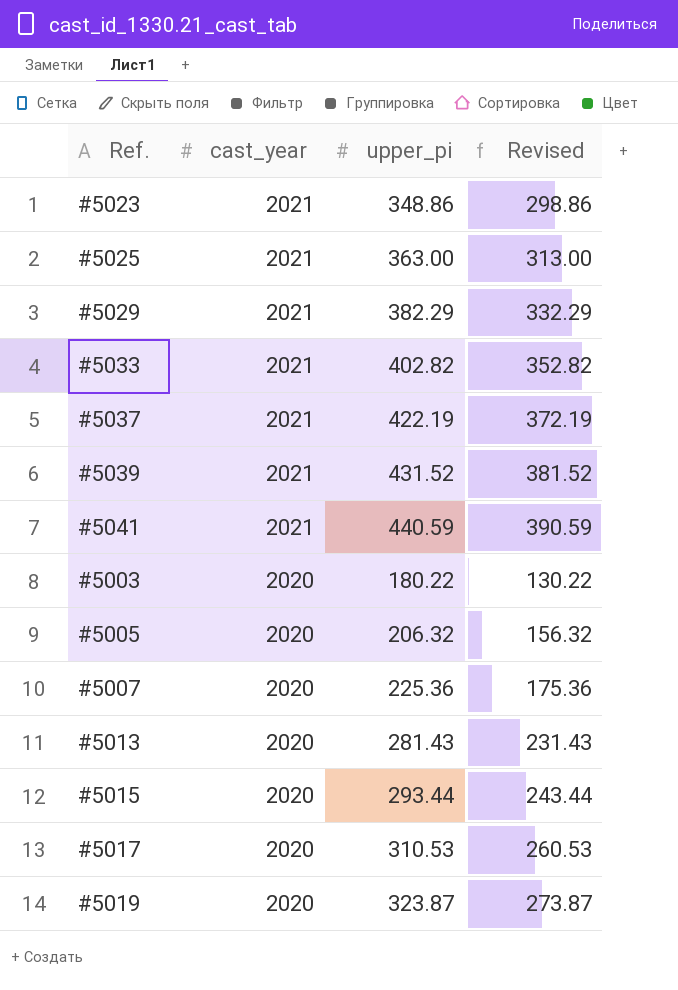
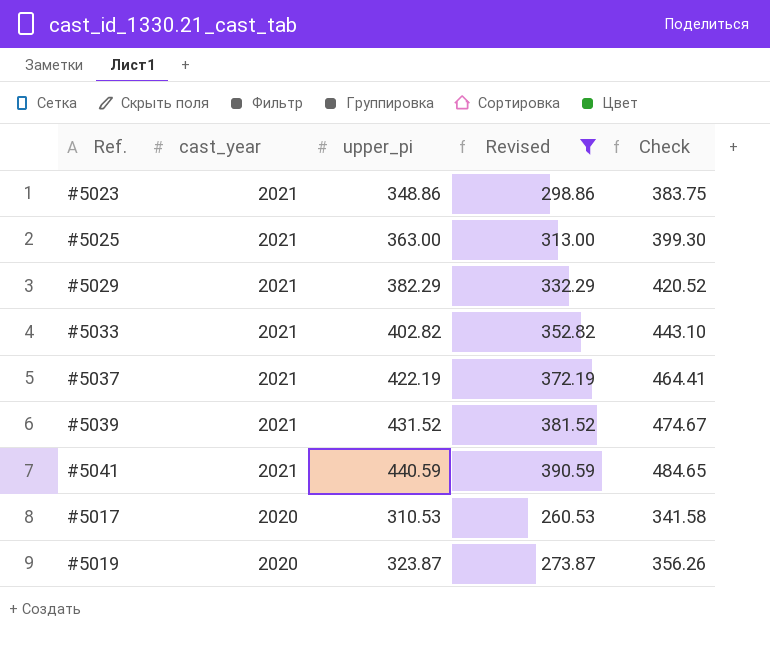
filter: none -> Revised >= 260.53
column Check | formula: none -> [upper_pi] * 1.1

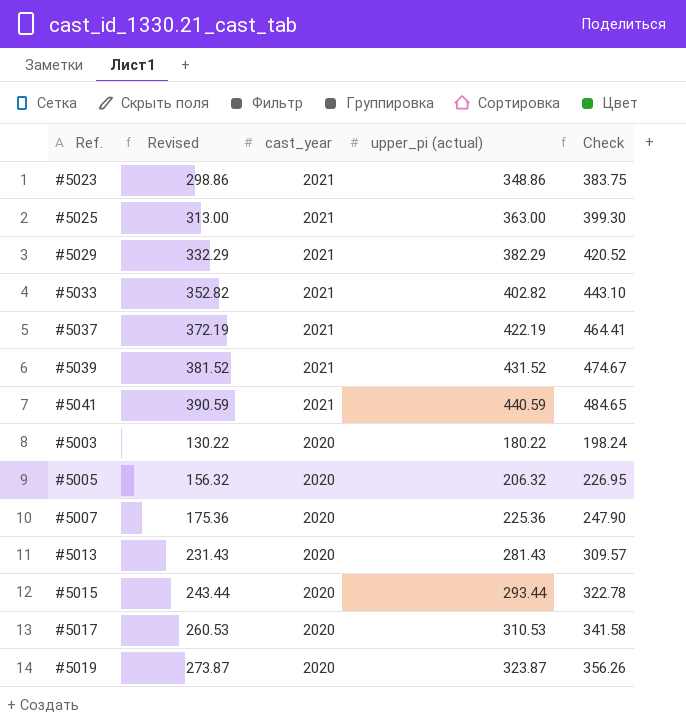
filter: Revised >= 260.53 -> none
column Revised | position: 4 -> 2
column name: upper_pi -> upper_pi (actual)

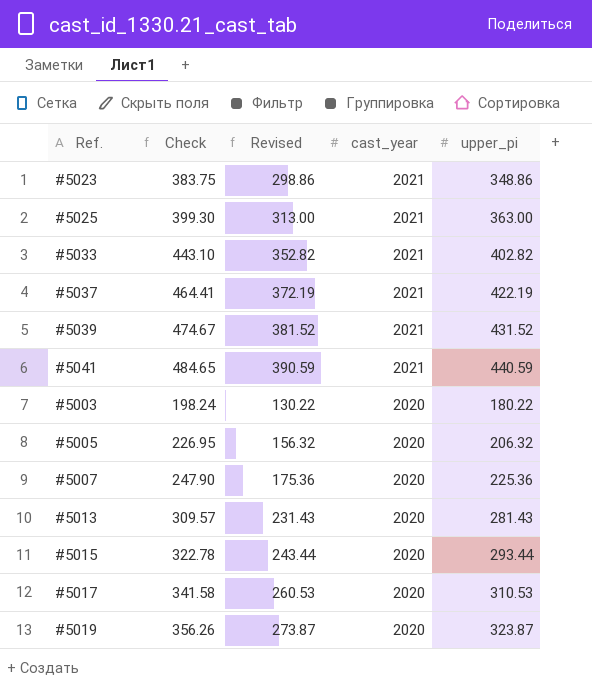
column Check | position: 5 -> 2
column name: upper_pi (actual) -> upper_pi
row #5029: 332.29 | 2021 | 382.29 | 420.52 -> none

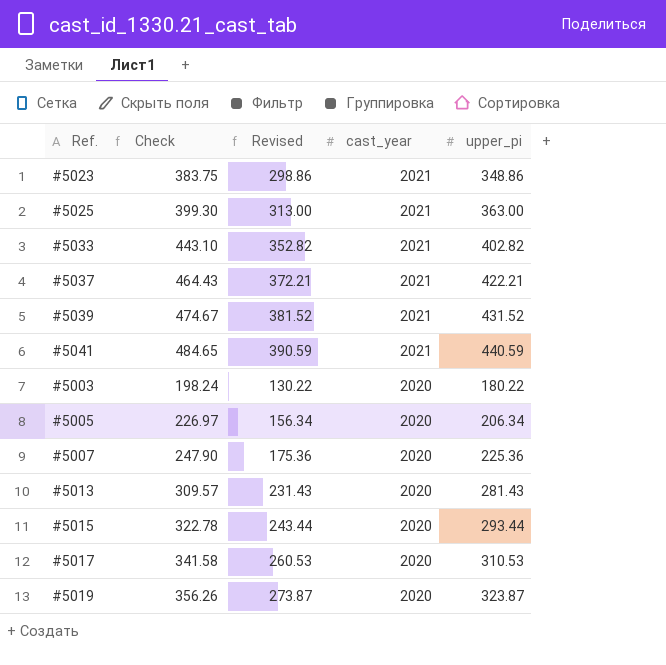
#5037 | Check: 464.41 -> 464.43
#5037 | Revised: 372.19 -> 372.21
#5037 | upper_pi: 422.19 -> 422.21
#5005 | Check: 226.95 -> 226.97
#5005 | Revised: 156.32 -> 156.34
#5005 | upper_pi: 206.32 -> 206.34

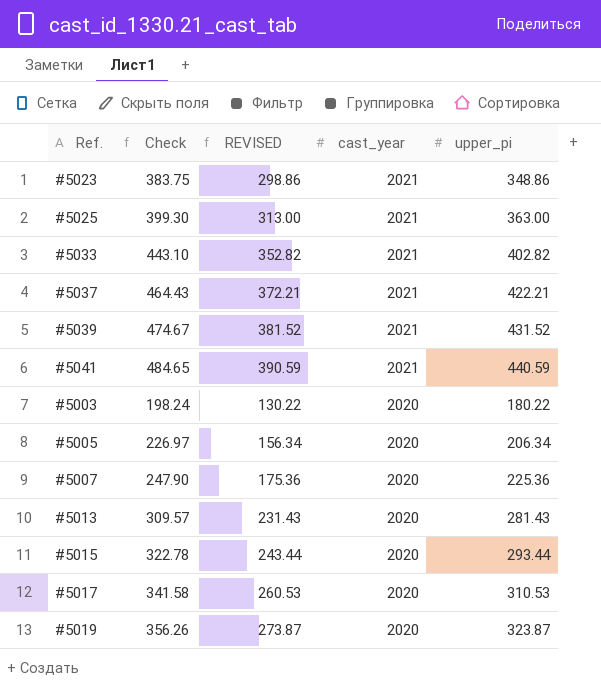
column name: Revised -> REVISED

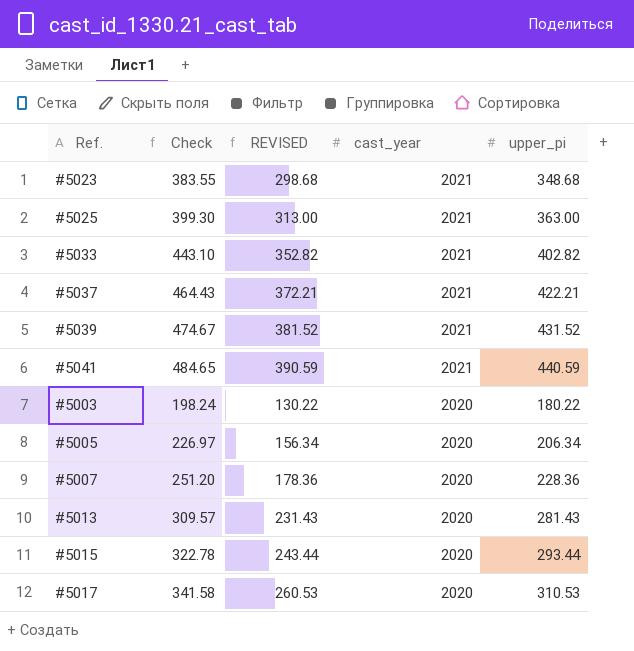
row #5019: 356.26 | 273.87 | 2020 | 323.87 -> none
#5023 | Check: 383.75 -> 383.55
#5023 | REVISED: 298.86 -> 298.68
#5023 | upper_pi: 348.86 -> 348.68
#5007 | Check: 247.90 -> 251.20
#5007 | REVISED: 175.36 -> 178.36
#5007 | upper_pi: 225.36 -> 228.36

